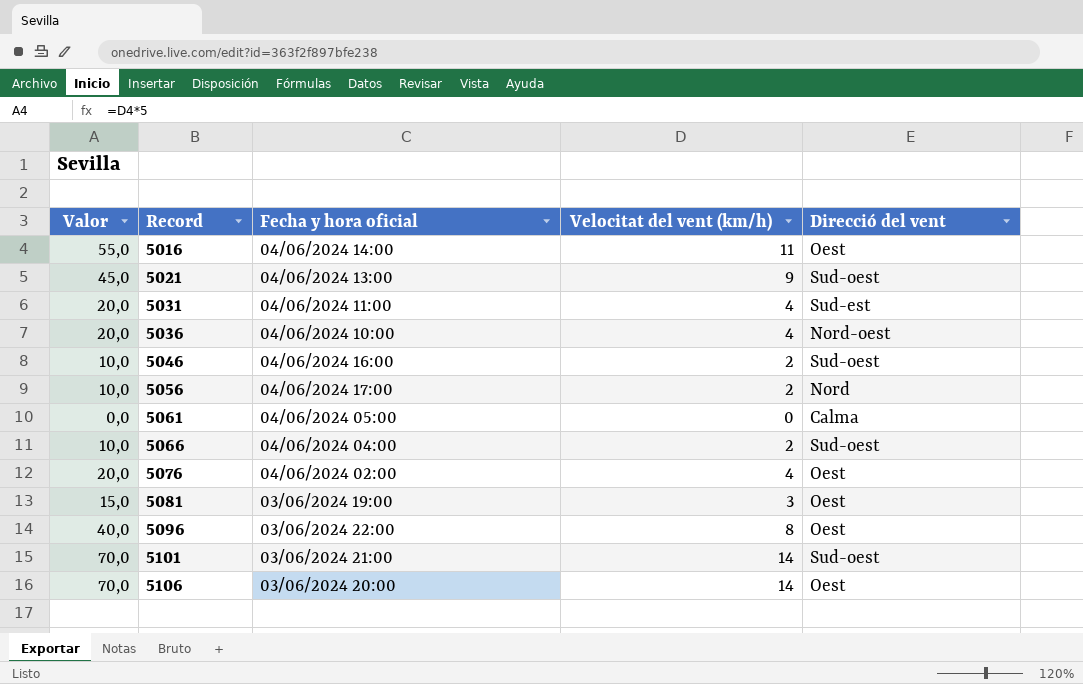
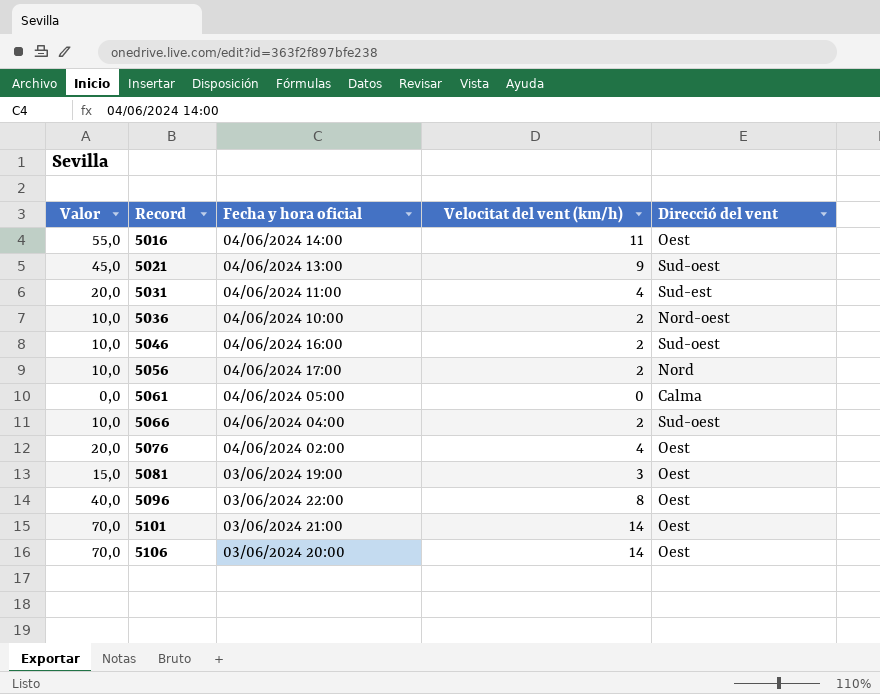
5036 | Valor: 20,0 -> 10,0
5036 | Velocitat del vent (km/h): 4 -> 2
5101 | Direcció del vent: Sud-oest -> Oest

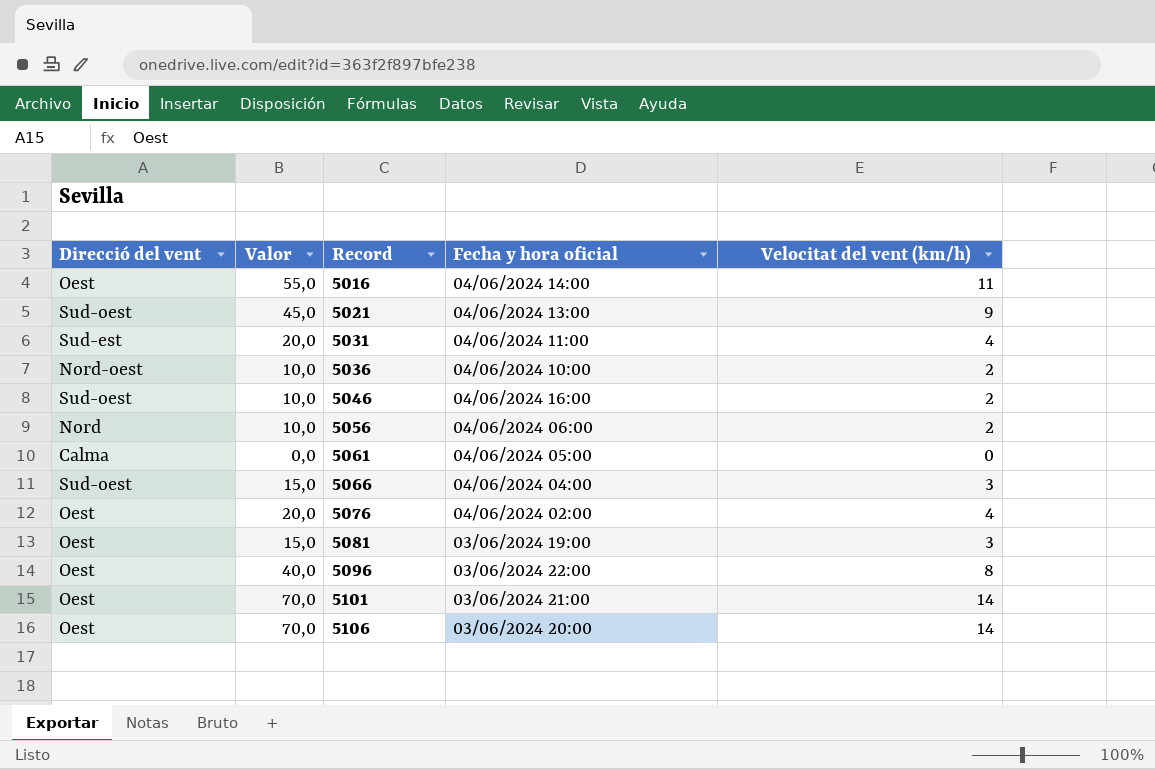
column Direcció del vent | position: 5 -> 1
5056 | Fecha y hora oficial: 04/06/2024 17:00 -> 04/06/2024 06:00
5066 | Valor: 10,0 -> 15,0
5066 | Velocitat del vent (km/h): 2 -> 3

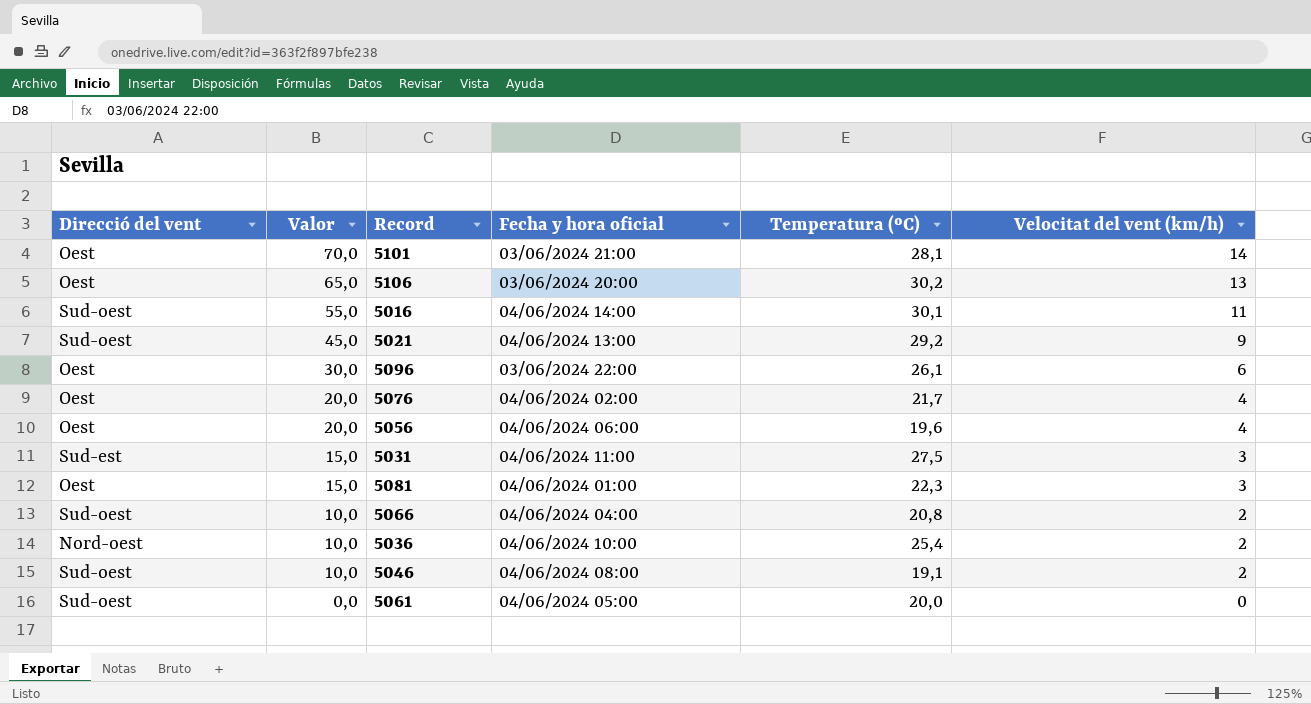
row order: Record ascending -> Valor descending
column Temperatura (ºC) | position: none -> 5
5106 | Valor: 70,0 -> 65,0
5106 | Velocitat del vent (km/h): 14 -> 13
5016 | Direcció del vent: Oest -> Sud-oest
5096 | Valor: 40,0 -> 30,0
5096 | Velocitat del vent (km/h): 8 -> 6
5056 | Direcció del vent: Nord -> Oest
5056 | Valor: 10,0 -> 20,0
5056 | Velocitat del vent (km/h): 2 -> 4
5031 | Valor: 20,0 -> 15,0
5031 | Velocitat del vent (km/h): 4 -> 3
5081 | Fecha y hora oficial: 03/06/2024 19:00 -> 04/06/2024 01:00
5066 | Valor: 15,0 -> 10,0
5066 | Velocitat del vent (km/h): 3 -> 2
5046 | Fecha y hora oficial: 04/06/2024 16:00 -> 04/06/2024 08:00
5061 | Direcció del vent: Calma -> Sud-oest

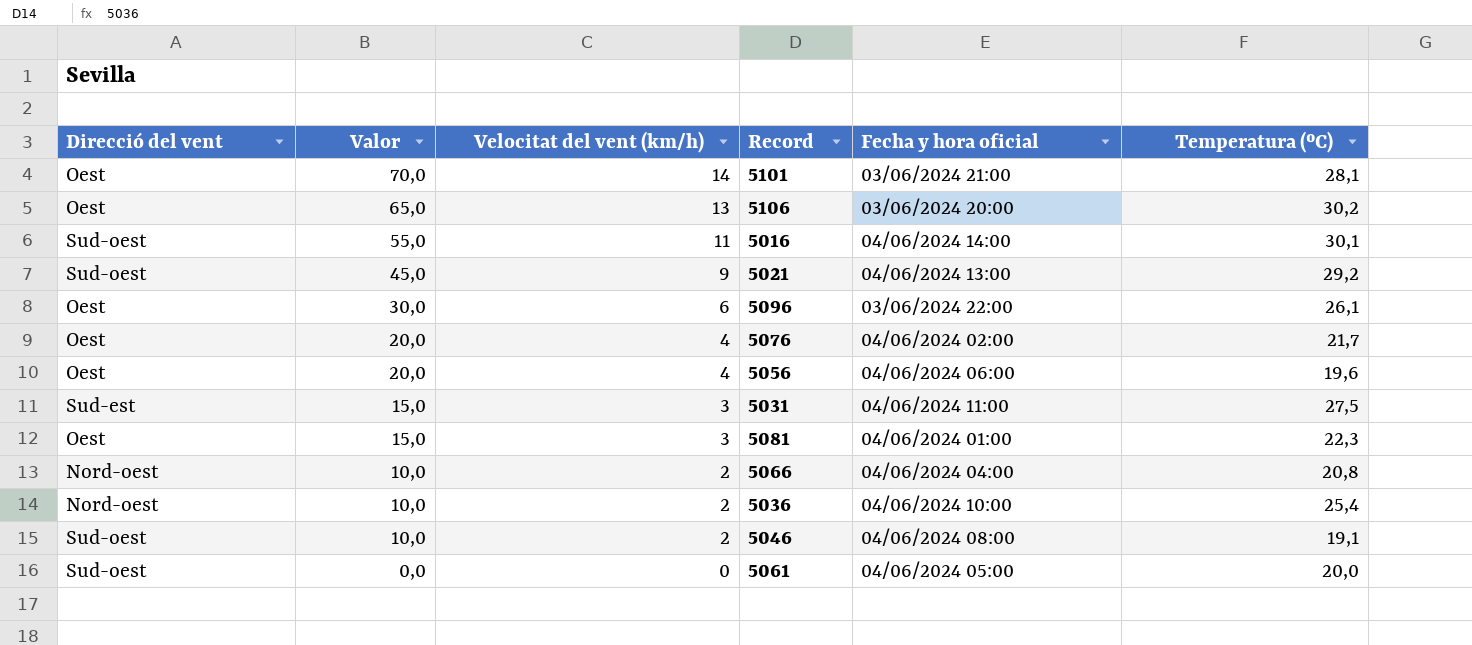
column Velocitat del vent (km/h) | position: 6 -> 3
5066 | Direcció del vent: Sud-oest -> Nord-oest

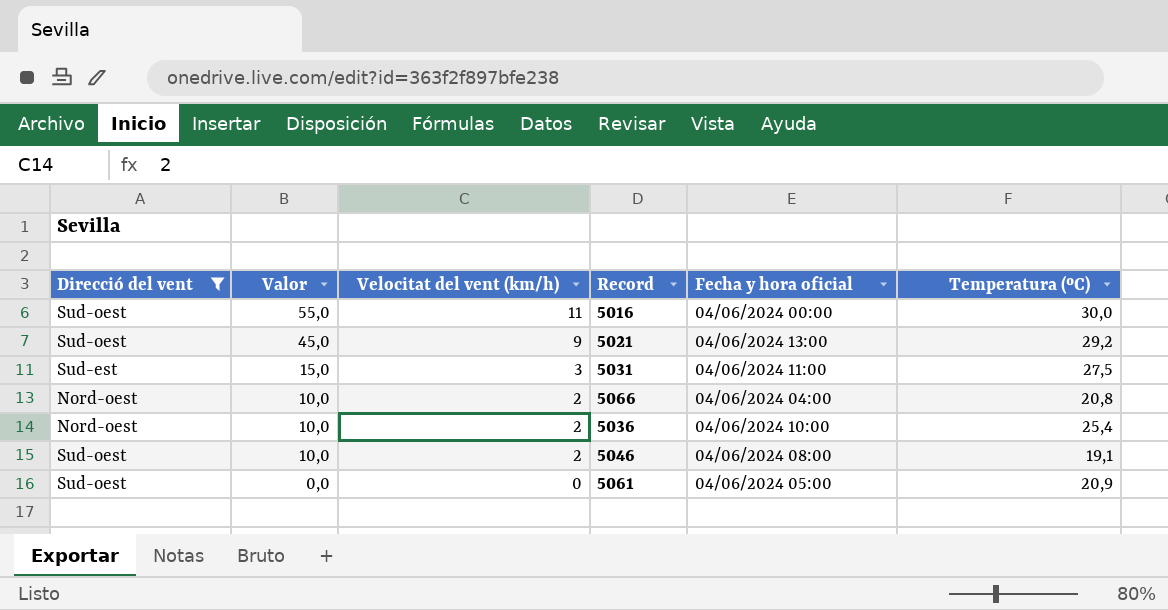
filter: none -> Direcció del vent != Oest
5016 | Fecha y hora oficial: 04/06/2024 14:00 -> 04/06/2024 00:00
5016 | Temperatura (ºC): 30,1 -> 30,0
5061 | Temperatura (ºC): 20,0 -> 20,9

